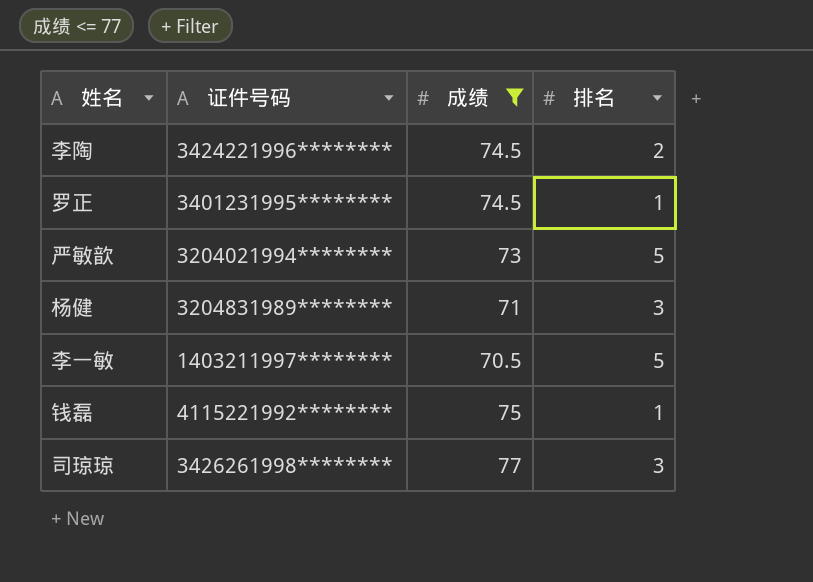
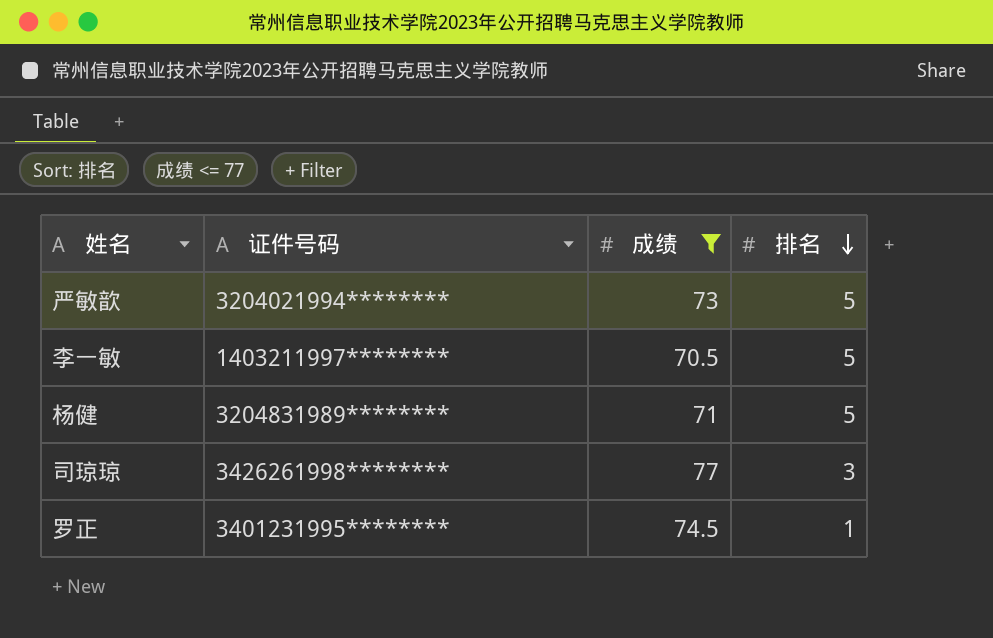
row order: none -> 排名 descending
row 李陶: 3424221996******** | 74.5 | 2 -> none
row 钱磊: 4115221992******** | 75 | 1 -> none
杨健 | 排名: 3 -> 5

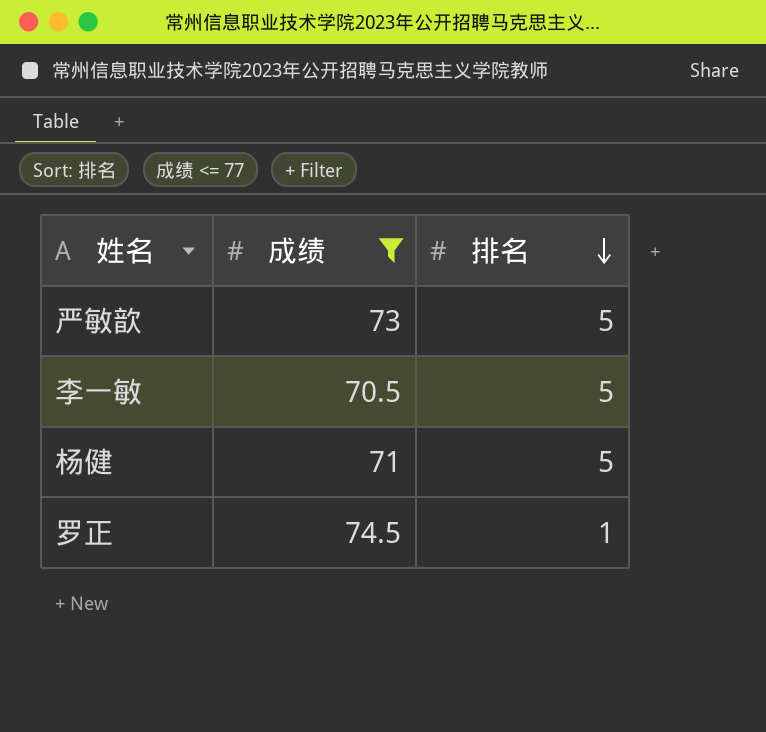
column 证件号码 | position: 2 -> none
row 司琼琼: 3426261998******** | 77 | 3 -> none

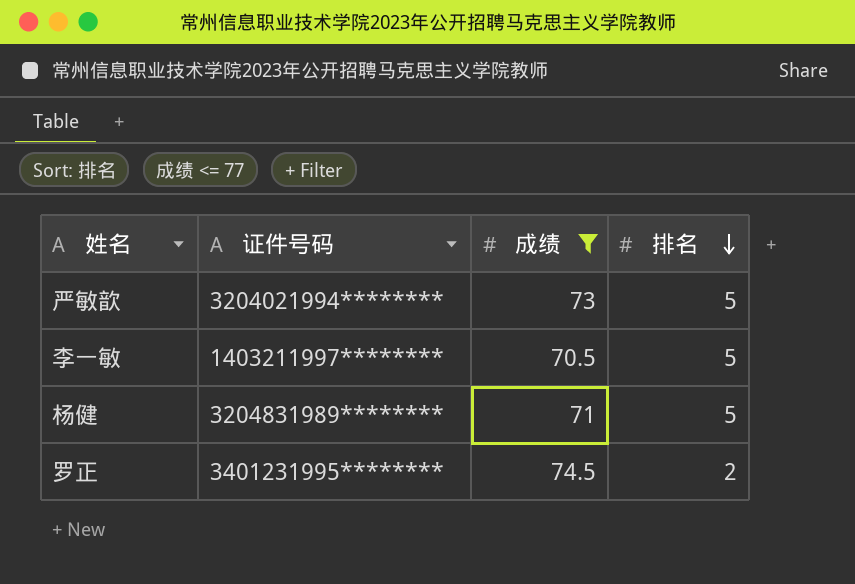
column 证件号码 | position: none -> 2
罗正 | 排名: 1 -> 2

